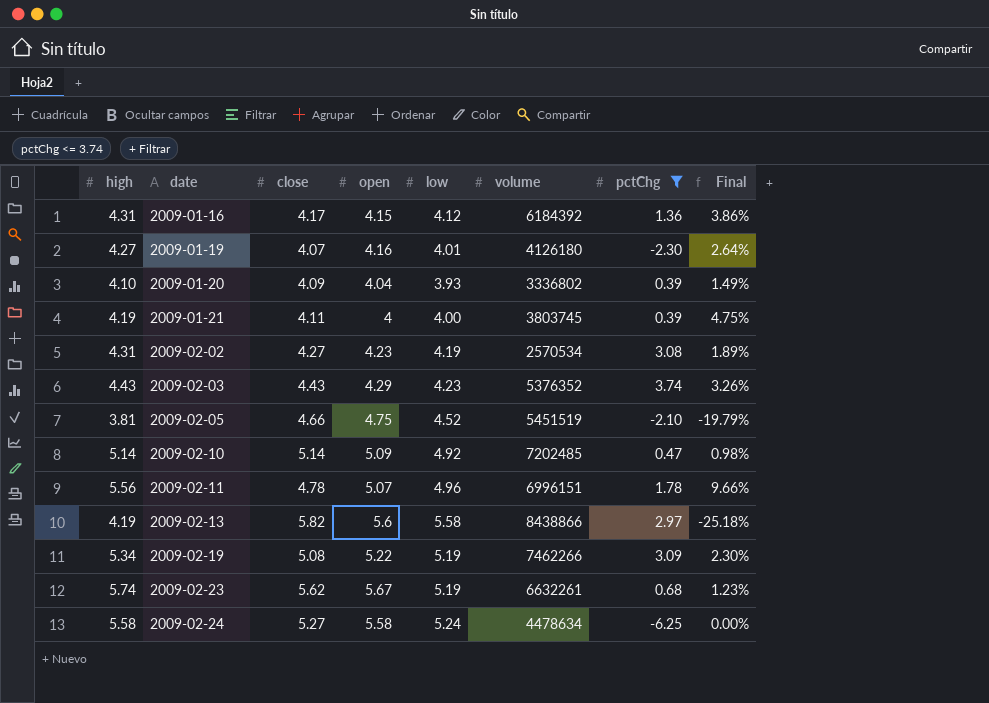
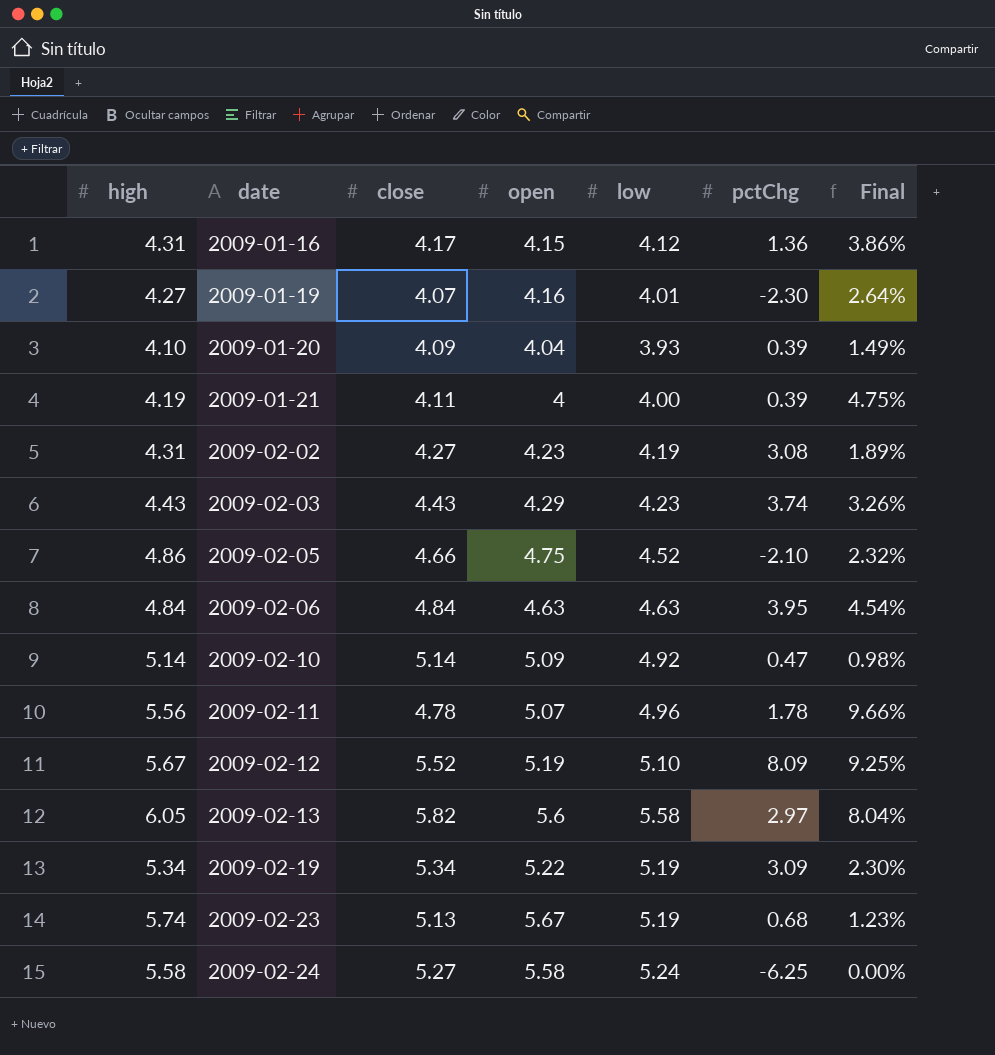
filter: pctChg <= 3.74 -> none
column volume | position: 6 -> none
2009-02-05 | high: 3.81 -> 4.86
2009-02-05 | Final: -19.79% -> 2.32%
2009-02-13 | high: 4.19 -> 6.05
2009-02-13 | Final: -25.18% -> 8.04%
2009-02-19 | close: 5.08 -> 5.34
2009-02-23 | close: 5.62 -> 5.13

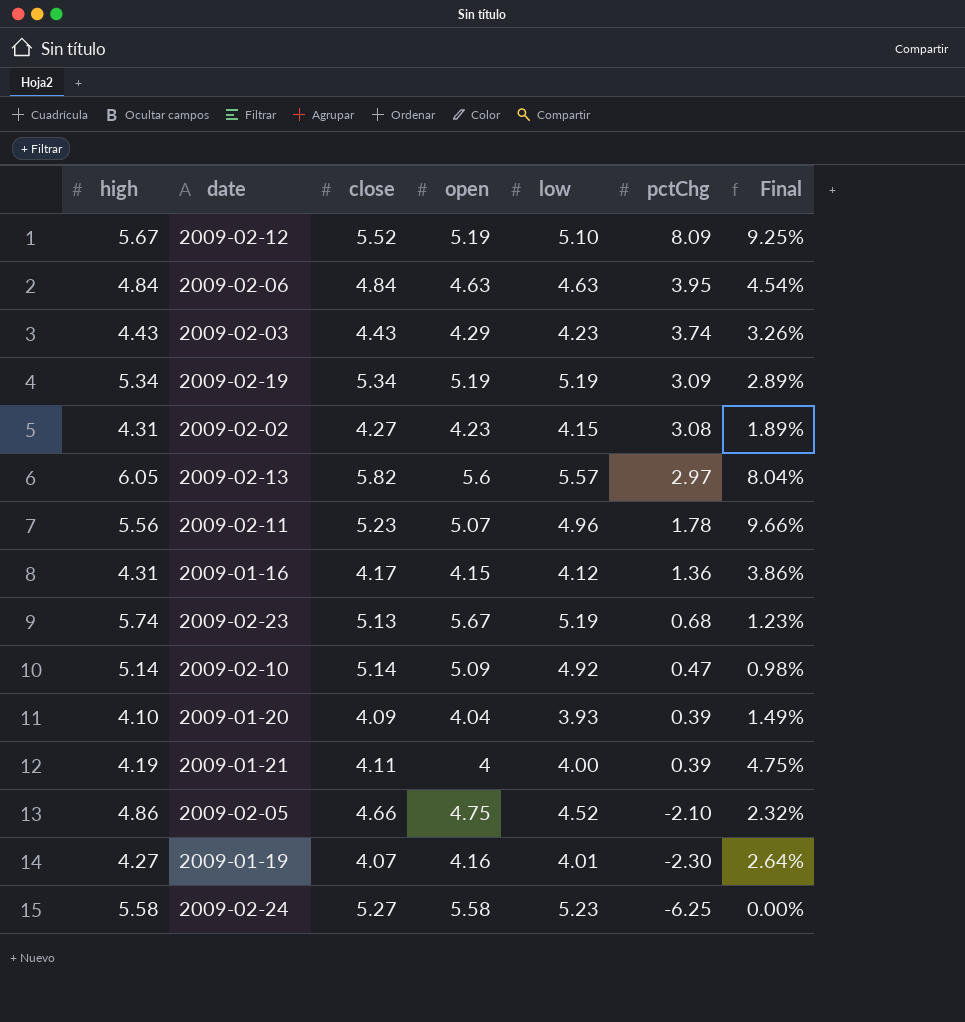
row order: date ascending -> pctChg descending
2009-02-19 | open: 5.22 -> 5.19
2009-02-19 | Final: 2.30% -> 2.89%
2009-02-02 | low: 4.19 -> 4.15
2009-02-13 | low: 5.58 -> 5.57
2009-02-11 | close: 4.78 -> 5.23
2009-02-24 | low: 5.24 -> 5.23

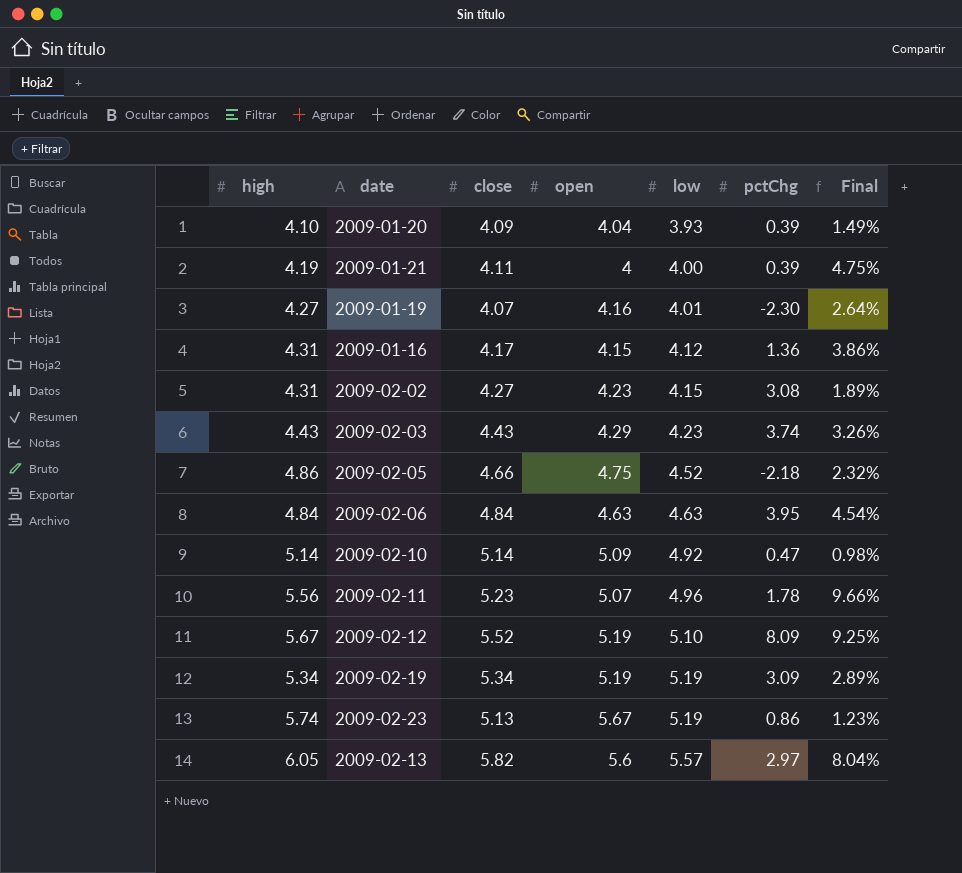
row order: pctChg descending -> low ascending
row 2009-02-24: 5.58 | 5.27 | 5.58 | 5.23 | -6.25 | 0.00% -> none
2009-02-05 | pctChg: -2.10 -> -2.18
2009-02-23 | pctChg: 0.68 -> 0.86

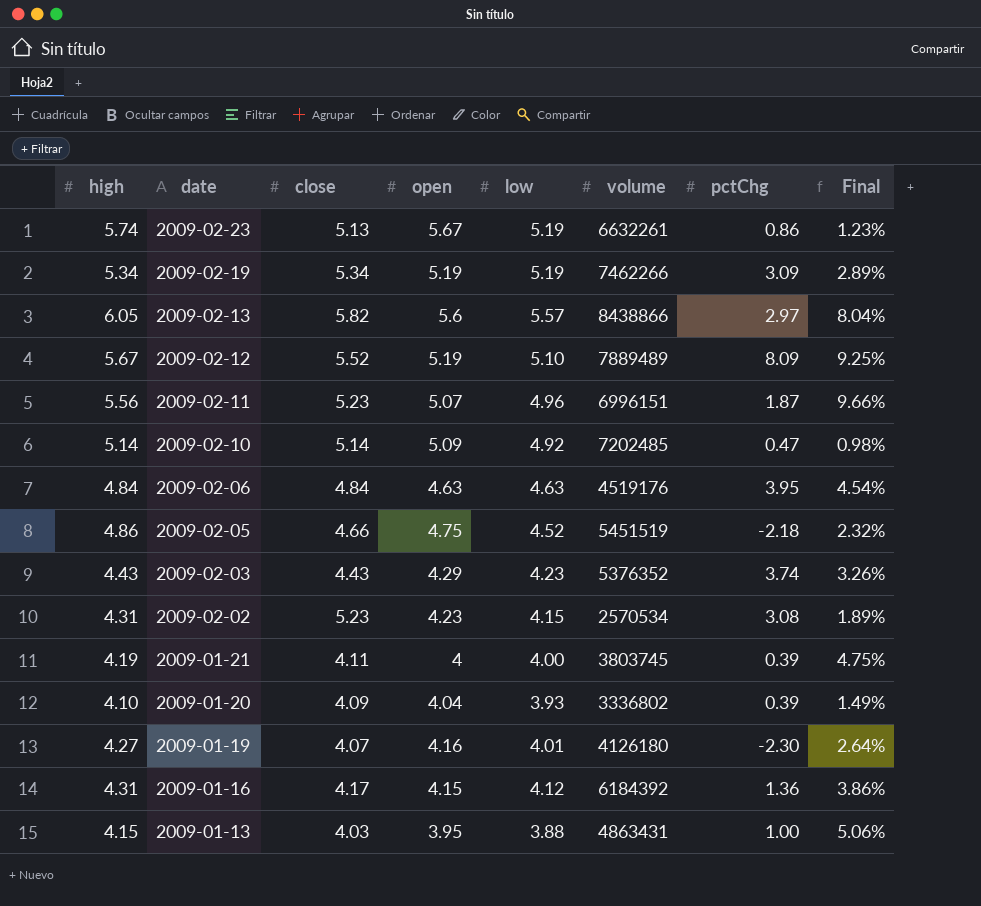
row order: low ascending -> date descending
column volume | position: none -> 6
2009-02-11 | pctChg: 1.78 -> 1.87
2009-02-02 | close: 4.27 -> 5.23
row 2009-01-13: none -> 4.15 | 4.03 | 3.95 | 3.88 | 4863431 | 1.00 | 5.06%

